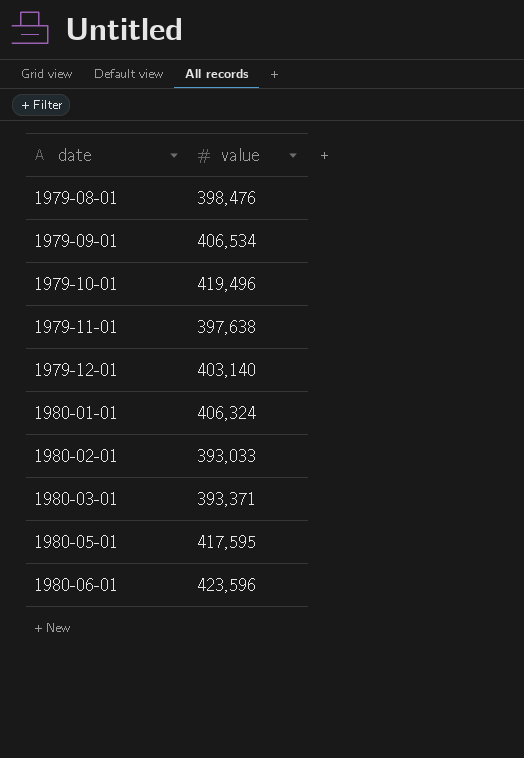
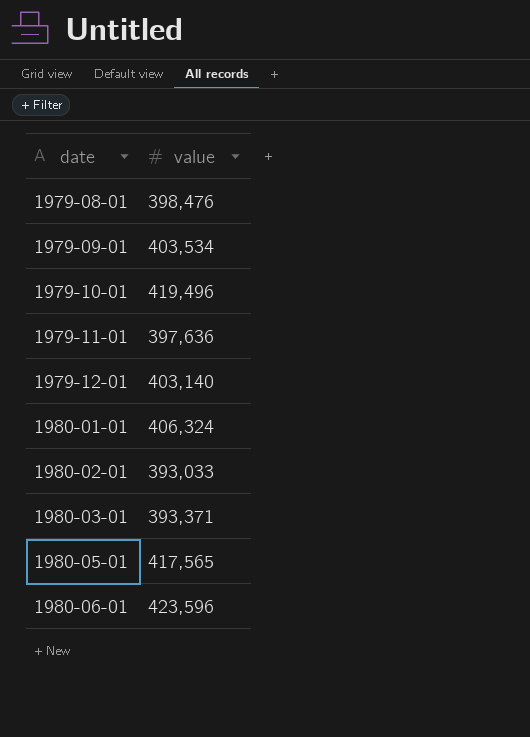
1979-09-01 | value: 406,534 -> 403,534
1979-11-01 | value: 397,638 -> 397,636
1980-05-01 | value: 417,595 -> 417,565

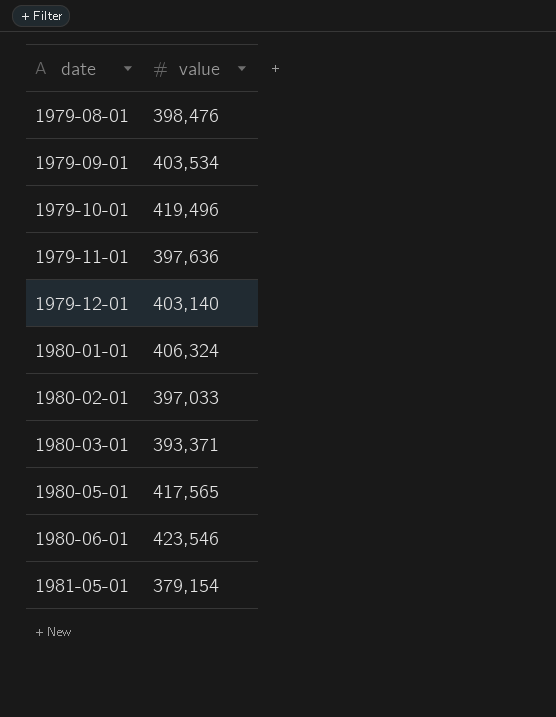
1980-02-01 | value: 393,033 -> 397,033
1980-06-01 | value: 423,596 -> 423,546
row 1981-05-01: none -> 379,154

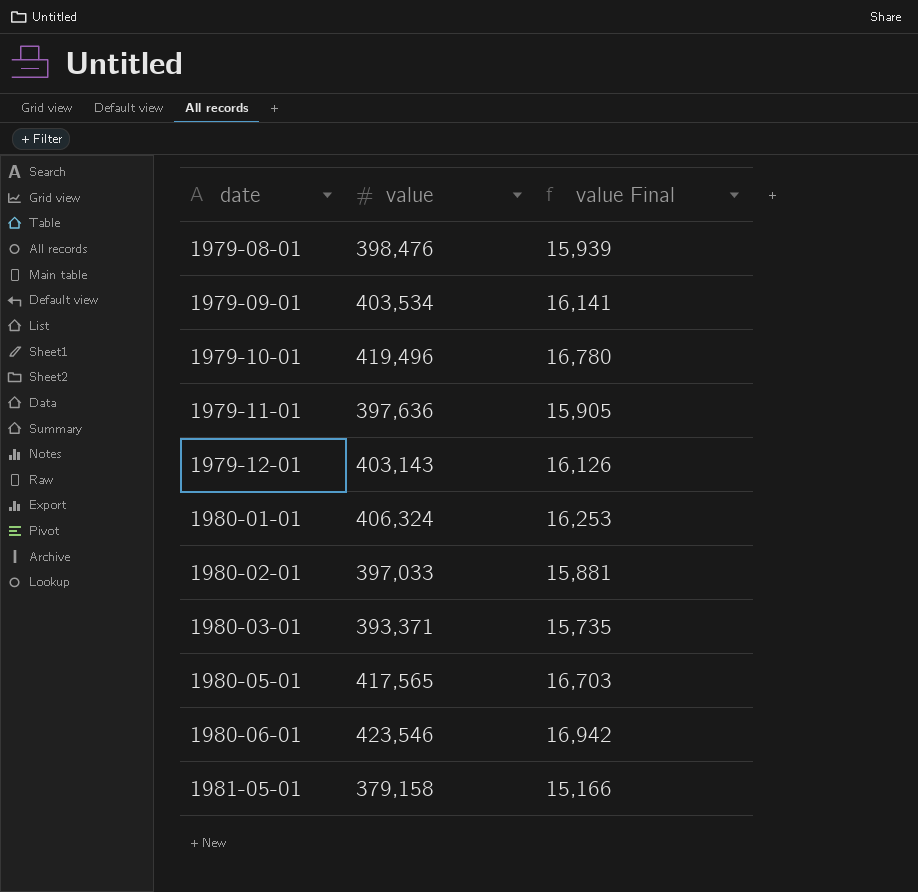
column value Final | formula: none -> [value] * 0.04
1979-12-01 | value: 403,140 -> 403,143
1981-05-01 | value: 379,154 -> 379,158

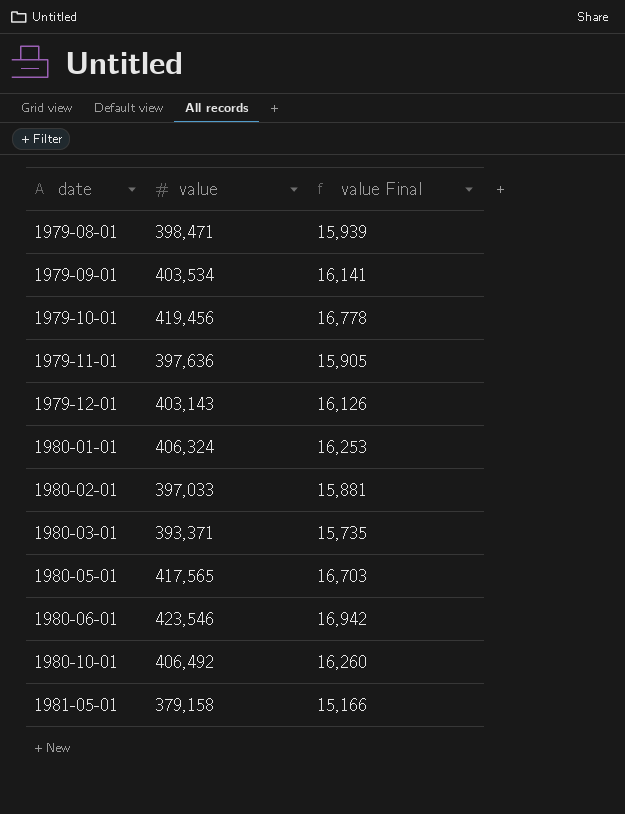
1979-08-01 | value: 398,476 -> 398,471
1979-10-01 | value: 419,496 -> 419,456
1979-10-01 | value Final: 16,780 -> 16,778
row 1980-10-01: none -> 406,492 | 16,260

